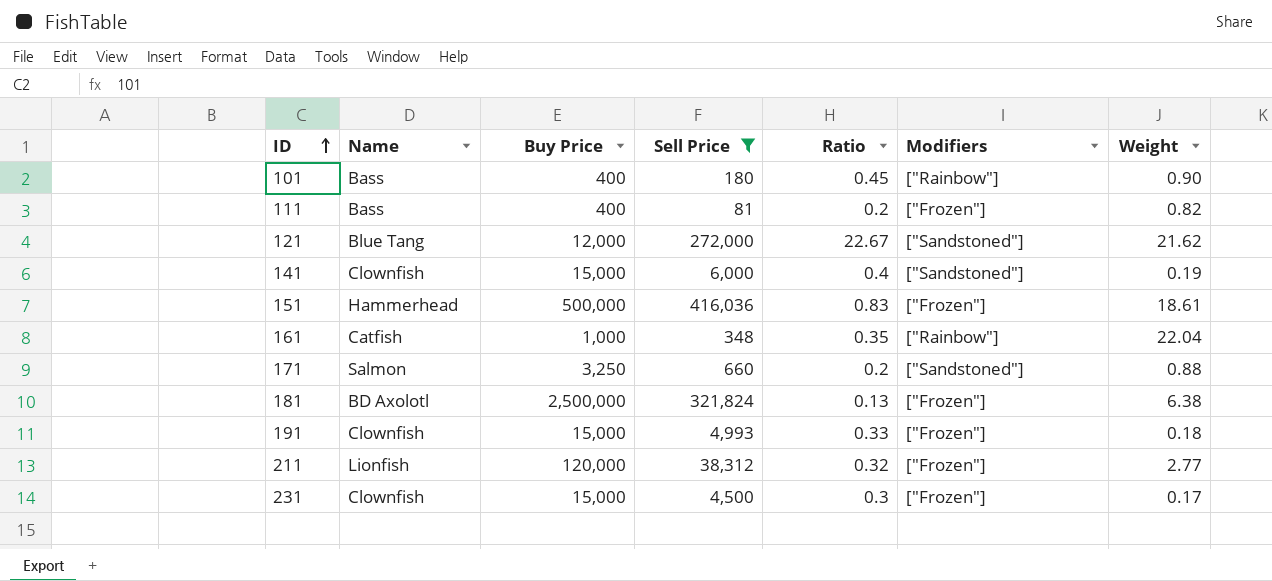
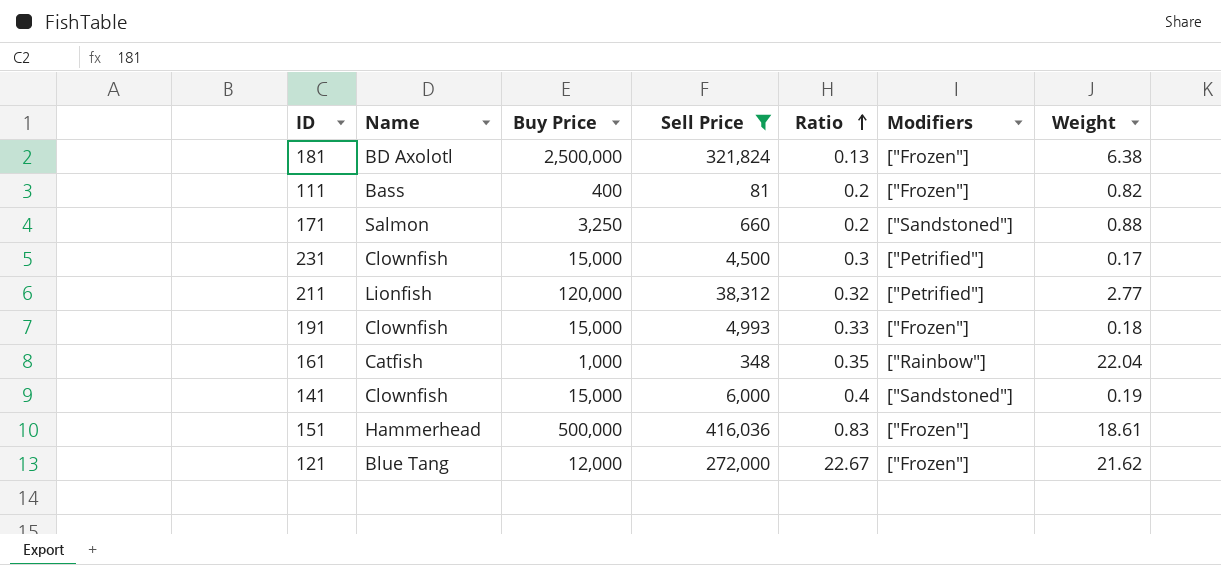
row order: ID ascending -> Ratio ascending
row 101: Bass | 400 | 180 | 0.45 | ["Rainbow"] | 0.90 -> none
231 | Modifiers: ["Frozen"] -> ["Petrified"]
211 | Modifiers: ["Frozen"] -> ["Petrified"]
121 | Modifiers: ["Sandstoned"] -> ["Frozen"]

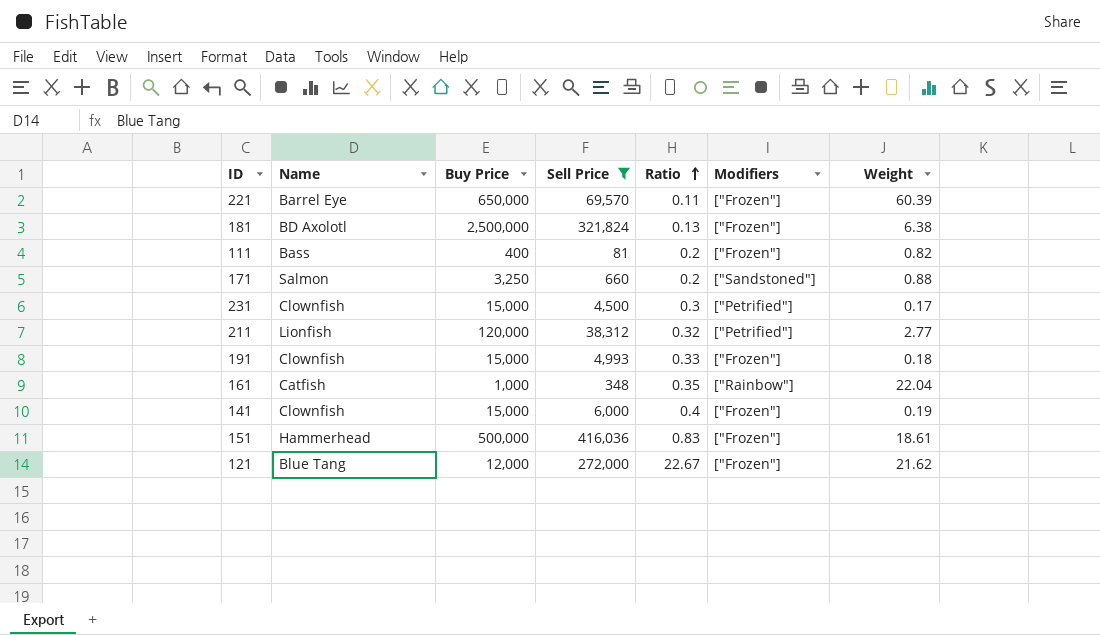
row 221: none -> Barrel Eye | 650,000 | 69,570 | 0.11 | ["Frozen"] | 60.39
141 | Modifiers: ["Sandstoned"] -> ["Frozen"]

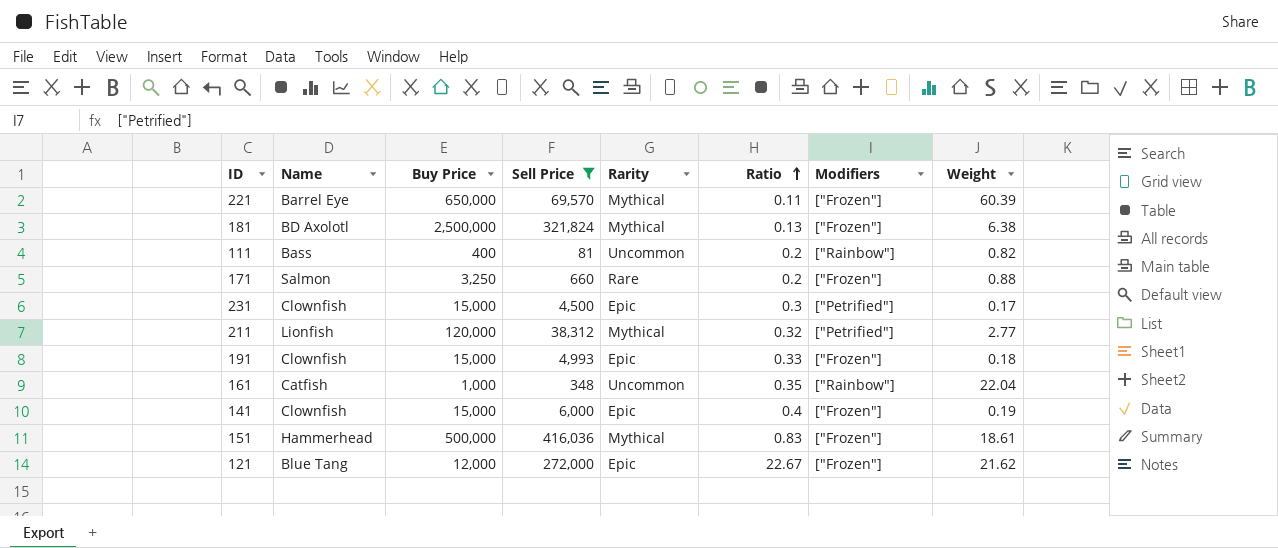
column Rarity | position: none -> 5
111 | Modifiers: ["Frozen"] -> ["Rainbow"]
171 | Modifiers: ["Sandstoned"] -> ["Frozen"]

